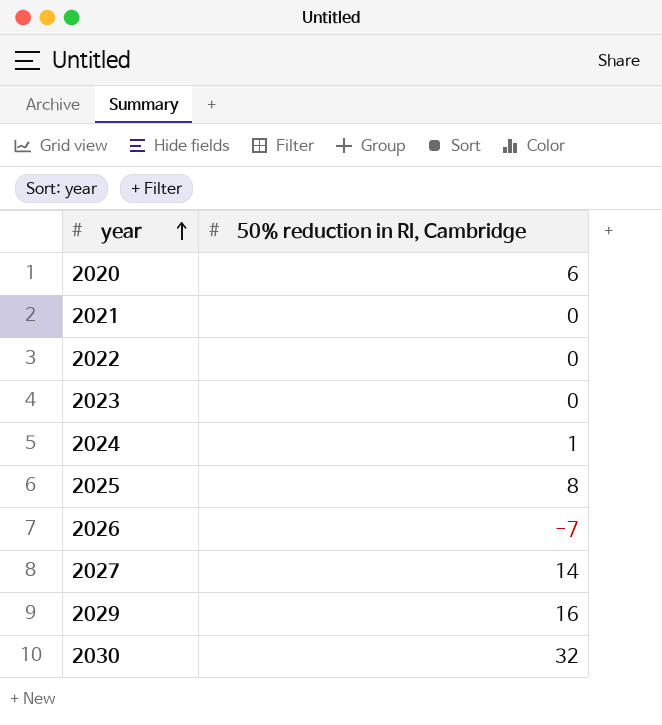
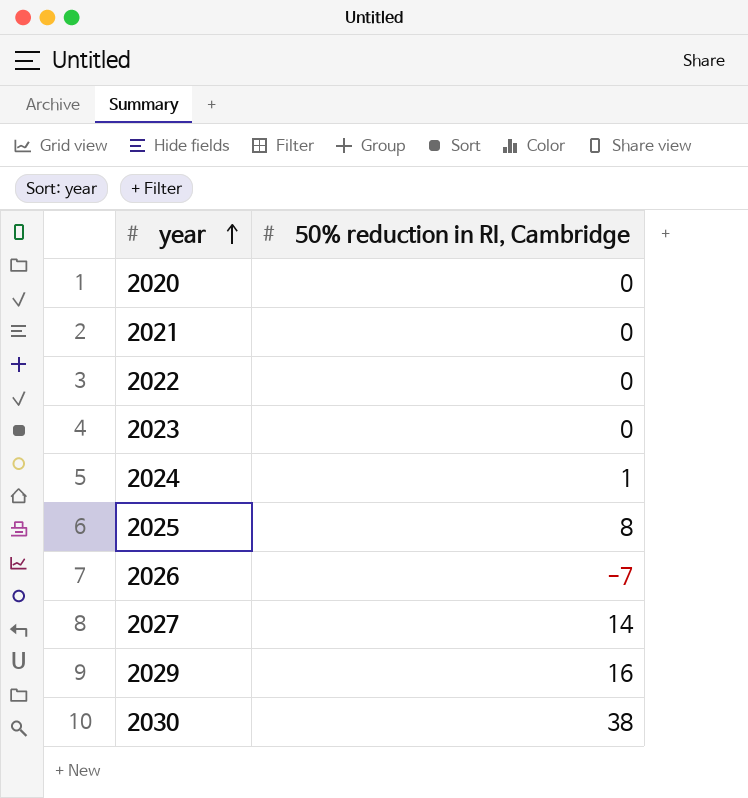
2020 | 50% reduction in RI, Cambridge: 6 -> 0
2030 | 50% reduction in RI, Cambridge: 32 -> 38

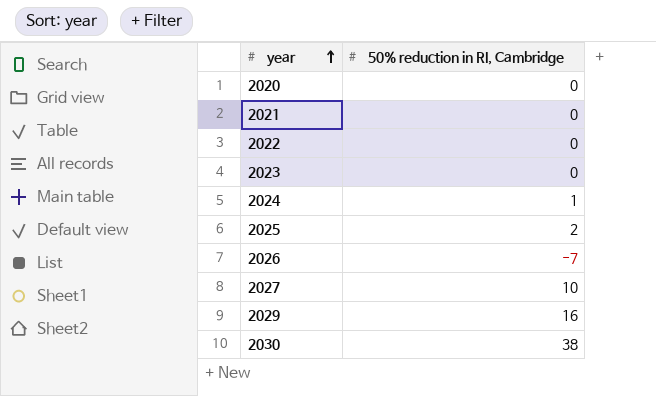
2025 | 50% reduction in RI, Cambridge: 8 -> 2
2027 | 50% reduction in RI, Cambridge: 14 -> 10

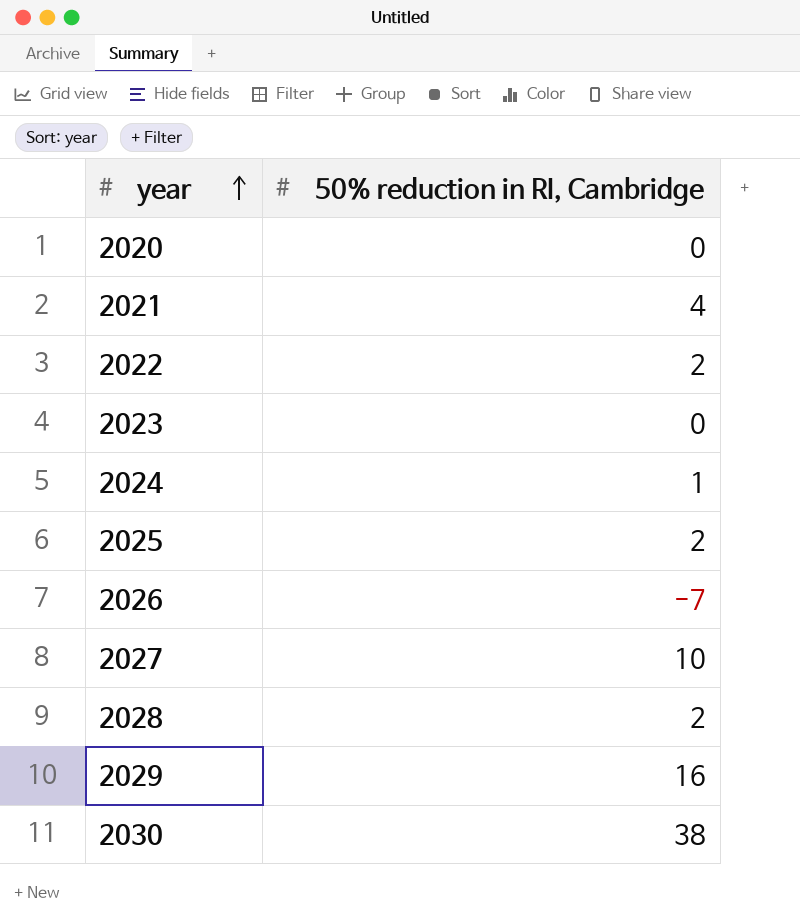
2021 | 50% reduction in RI, Cambridge: 0 -> 4
2022 | 50% reduction in RI, Cambridge: 0 -> 2
row 2028: none -> 2

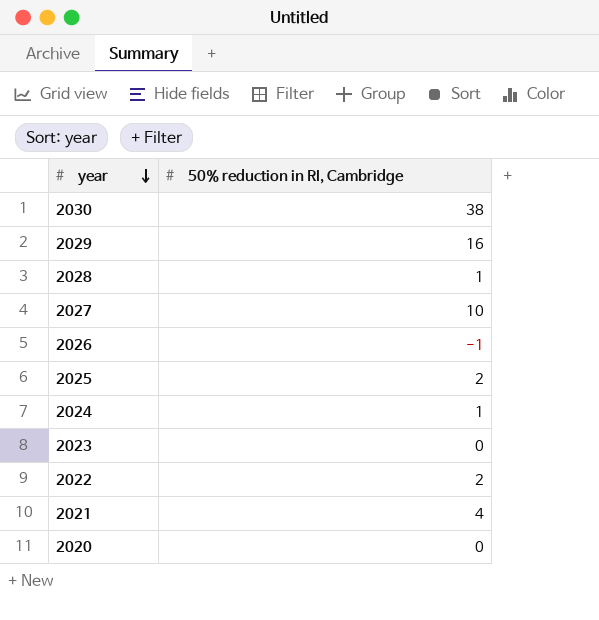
row order: year ascending -> year descending
2028 | 50% reduction in RI, Cambridge: 2 -> 1
2026 | 50% reduction in RI, Cambridge: -7 -> -1

